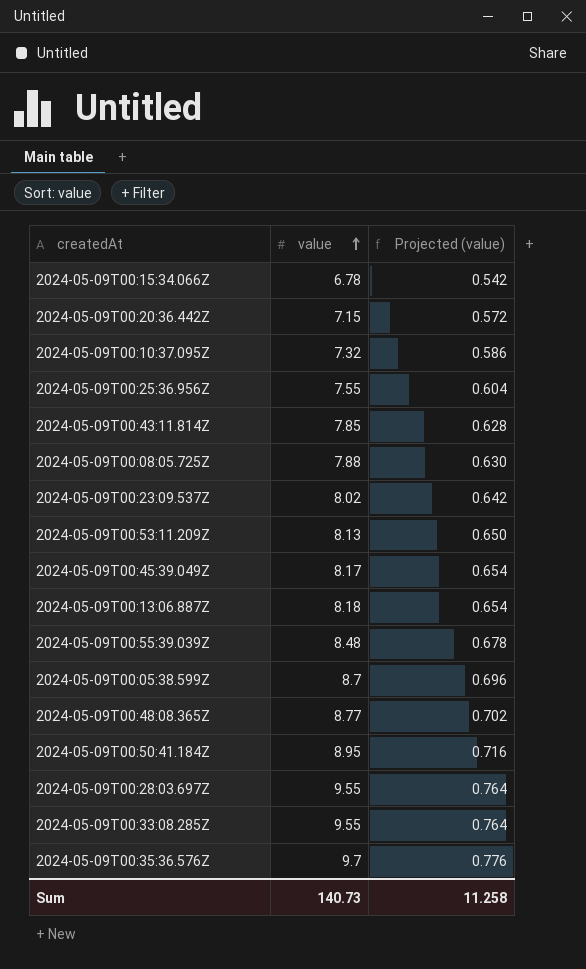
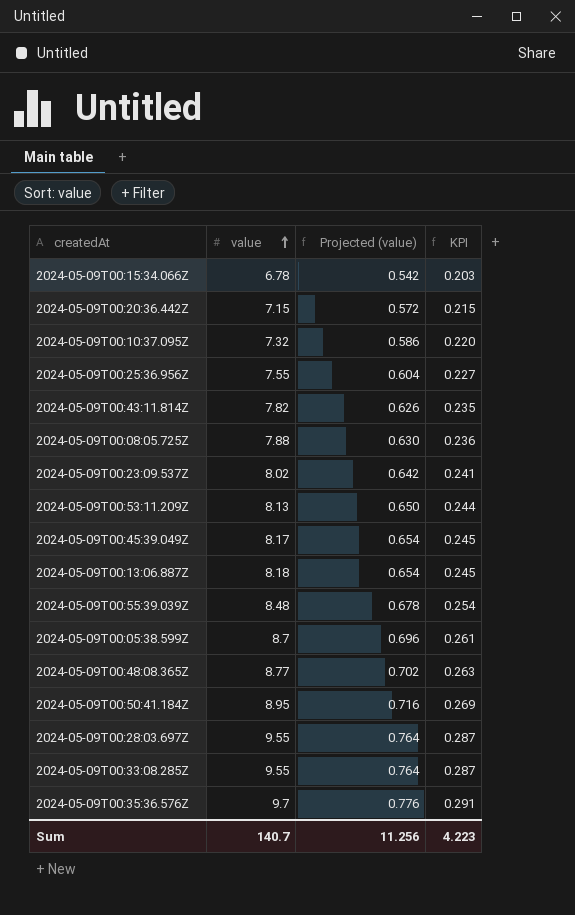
column KPI | formula: none -> [value] * 0.03
2024-05-09T00:43:11.814Z | value: 7.85 -> 7.82
2024-05-09T00:43:11.814Z | Projected (value): 0.628 -> 0.626
Sum | value: 140.73 -> 140.7
Sum | Projected (value): 11.258 -> 11.256

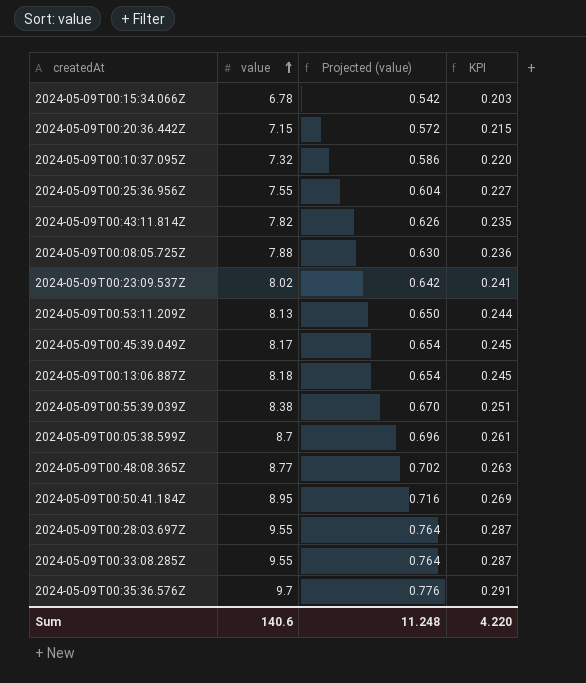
2024-05-09T00:55:39.039Z | value: 8.48 -> 8.38
2024-05-09T00:55:39.039Z | Projected (value): 0.678 -> 0.670
2024-05-09T00:55:39.039Z | KPI: 0.254 -> 0.251
Sum | value: 140.7 -> 140.6
Sum | Projected (value): 11.256 -> 11.248
Sum | KPI: 4.223 -> 4.220

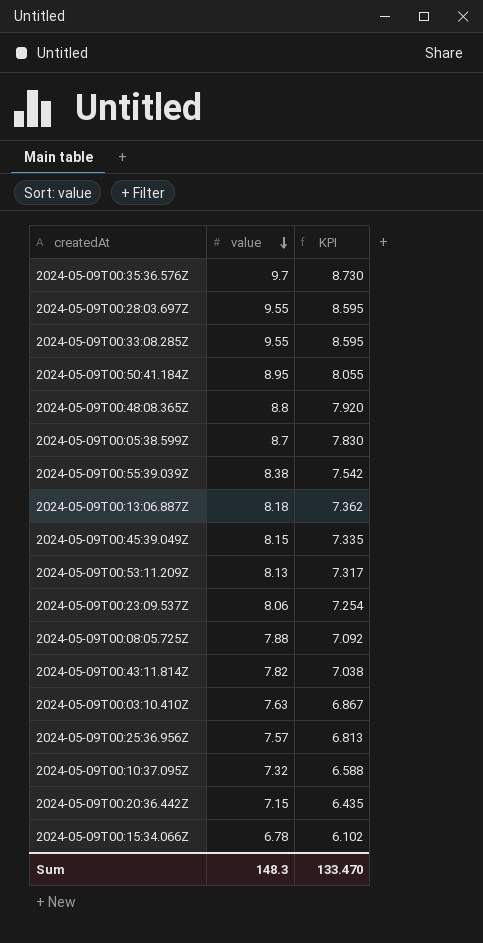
row order: value ascending -> value descending
column Projected (value) | formula: [value] * 0.08 -> none
column KPI | formula: [value] * 0.03 -> [value] * 0.9
2024-05-09T00:48:08.365Z | value: 8.77 -> 8.8
2024-05-09T00:45:39.049Z | value: 8.17 -> 8.15
2024-05-09T00:23:09.537Z | value: 8.02 -> 8.06
row 2024-05-09T00:03:10.410Z: none -> 7.63 | 6.867
2024-05-09T00:25:36.956Z | value: 7.55 -> 7.57
Sum | value: 140.6 -> 148.3
Sum | KPI: 4.220 -> 133.470

